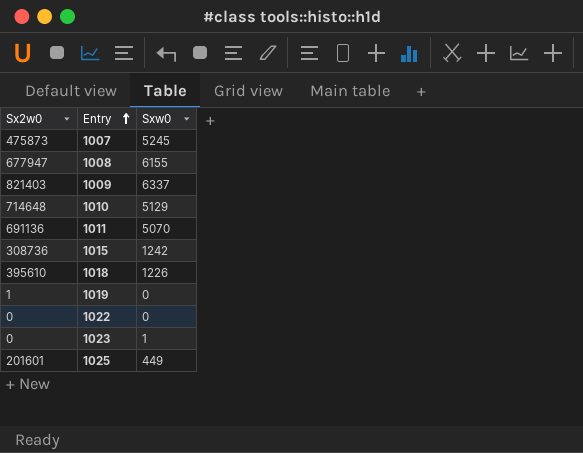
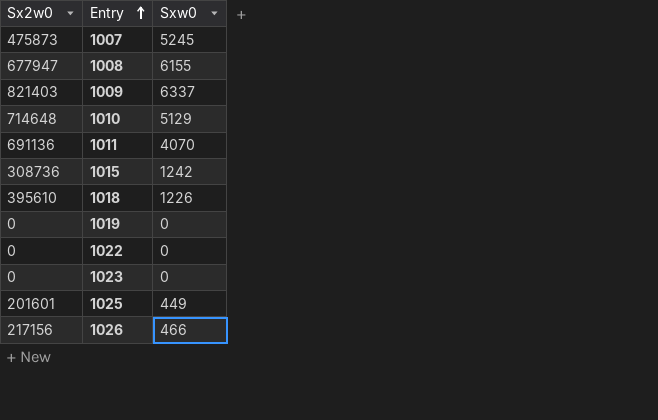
1011 | Sxw0: 5070 -> 4070
1019 | Sx2w0: 1 -> 0
1023 | Sxw0: 1 -> 0
row 1026: none -> 217156 | 466

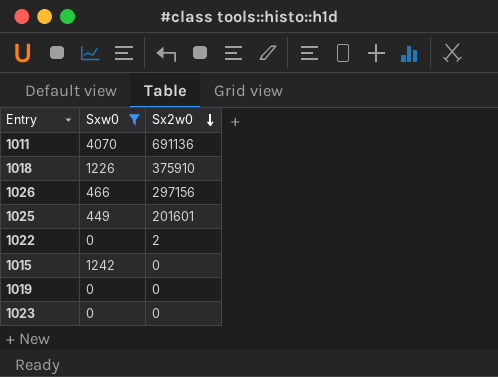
filter: none -> Sxw0 <= 4070
row order: Entry ascending -> Sx2w0 descending
column Sx2w0 | position: 1 -> 3
1018 | Sx2w0: 395610 -> 375910
1026 | Sx2w0: 217156 -> 297156
1022 | Sx2w0: 0 -> 2
1015 | Sx2w0: 308736 -> 0

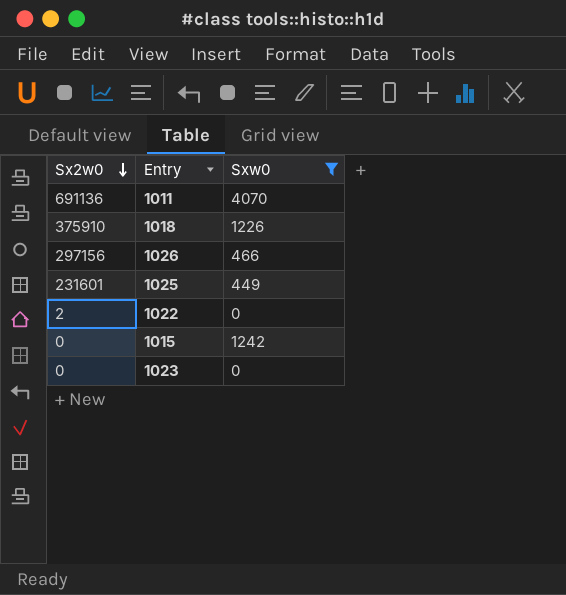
column Sx2w0 | position: 3 -> 1
row 1019: 0 | 0 -> none
1025 | Sx2w0: 201601 -> 231601

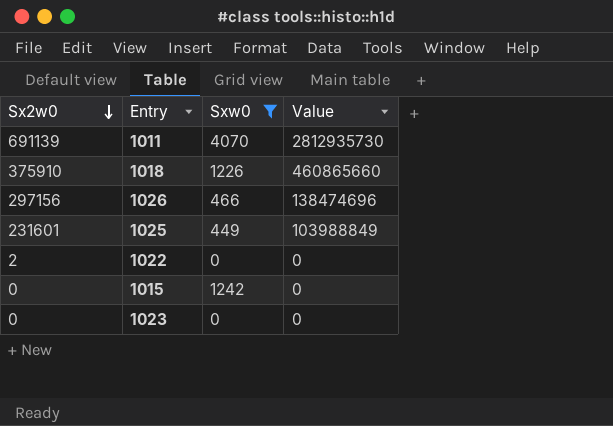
column Value | formula: none -> [Sx2w0] * [Sxw0]
1011 | Sx2w0: 691136 -> 691139

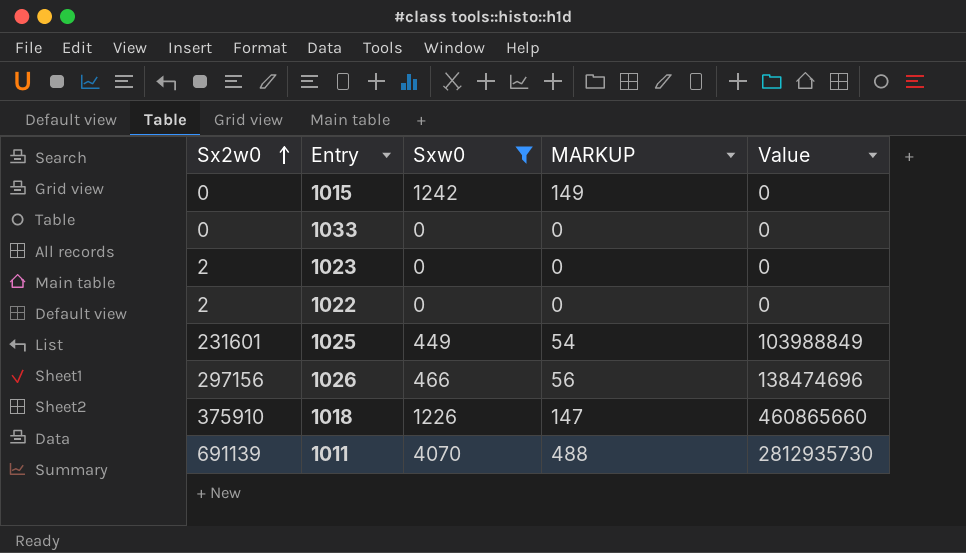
row order: Sx2w0 descending -> Sx2w0 ascending
column MARKUP | formula: none -> [Sxw0] * 0.12
row 1033: none -> 0 | 0 | 0 | 0
1023 | Sx2w0: 0 -> 2

